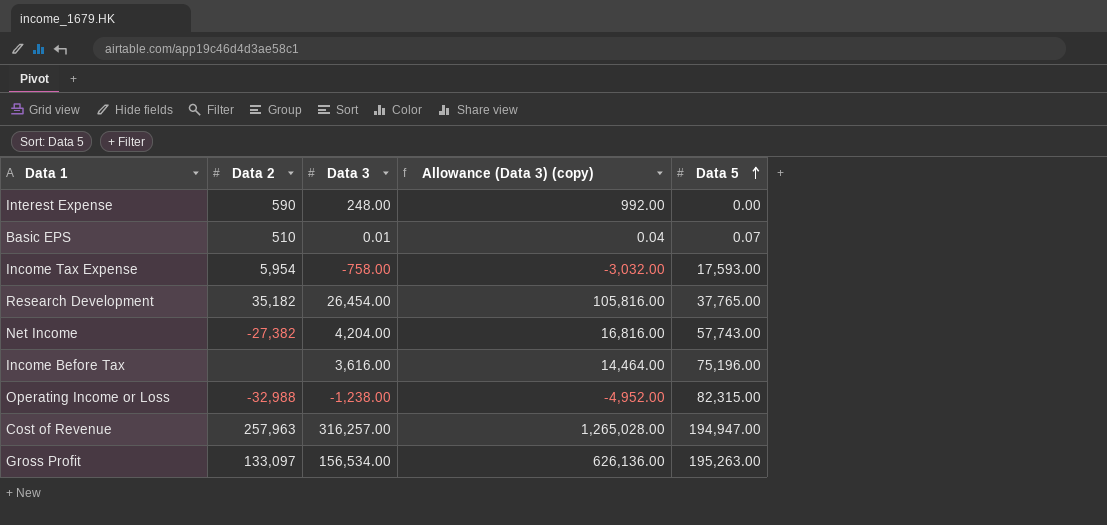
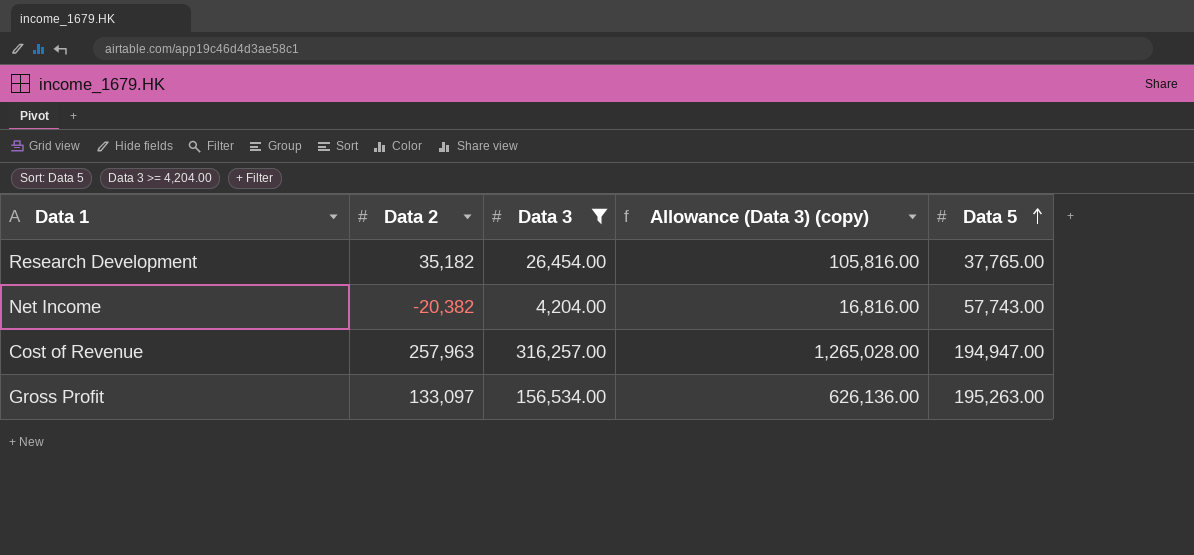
filter: none -> Data 3 >= 4,204.00
Net Income | Data 2: -27,382 -> -20,382

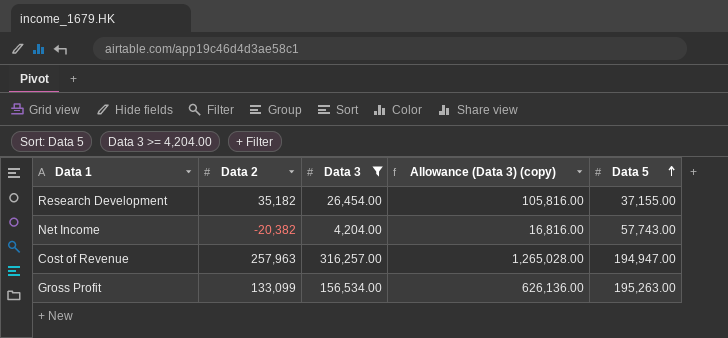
Research Development | Data 5: 37,765.00 -> 37,155.00
Gross Profit | Data 2: 133,097 -> 133,099

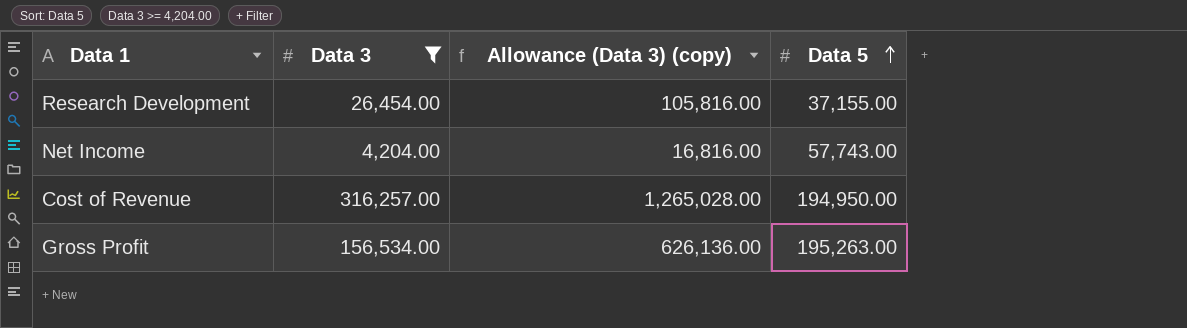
column Data 2 | position: 2 -> none
Cost of Revenue | Data 5: 194,947.00 -> 194,950.00

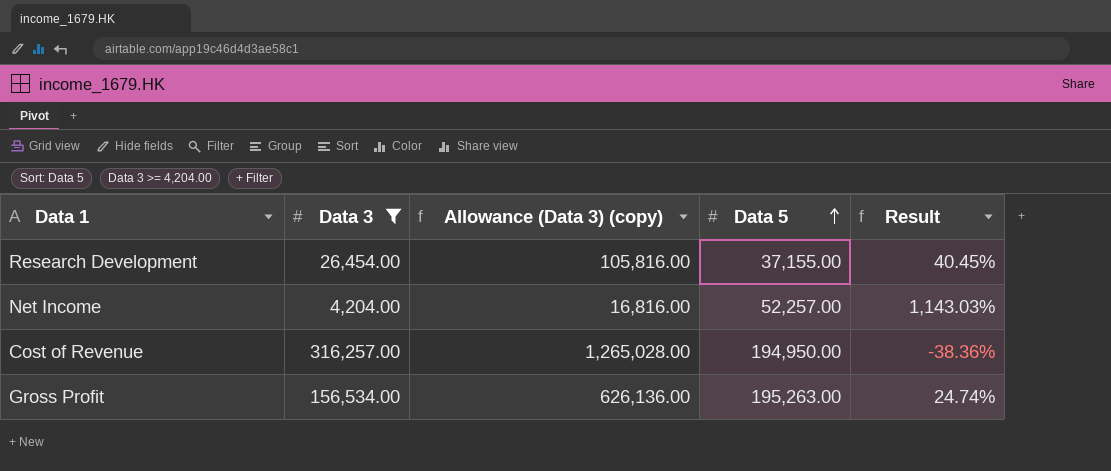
column Result | formula: none -> ([Data 5] - [Data 3]) / [Data 3]
Net Income | Data 5: 57,743.00 -> 52,257.00

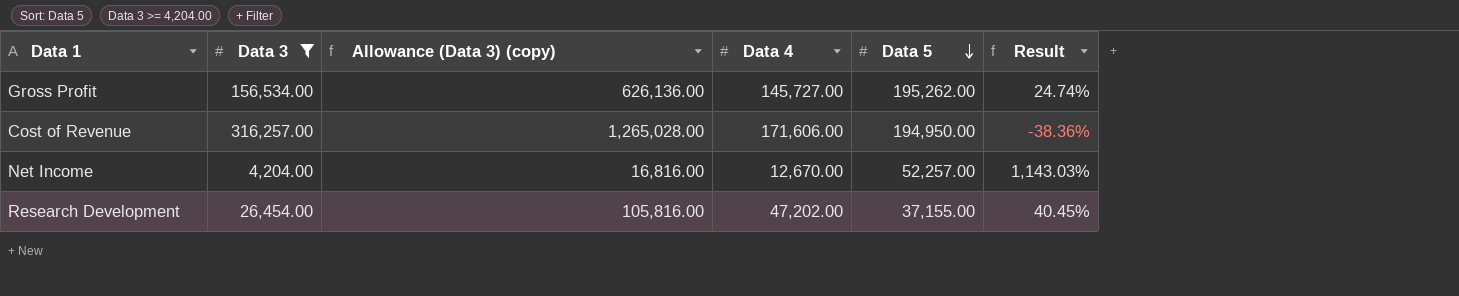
row order: Data 5 ascending -> Data 5 descending
column Data 4 | position: none -> 4
Gross Profit | Data 5: 195,263.00 -> 195,262.00

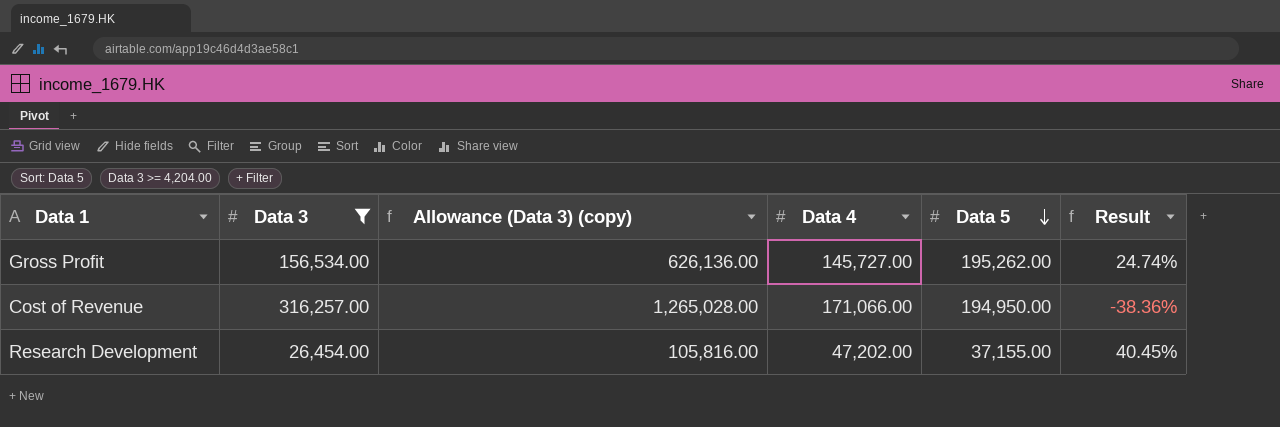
row Net Income: 4,204.00 | 16,816.00 | 12,670.00 | 52,257.00 | 1,143.03% -> none
Cost of Revenue | Data 4: 171,606.00 -> 171,066.00

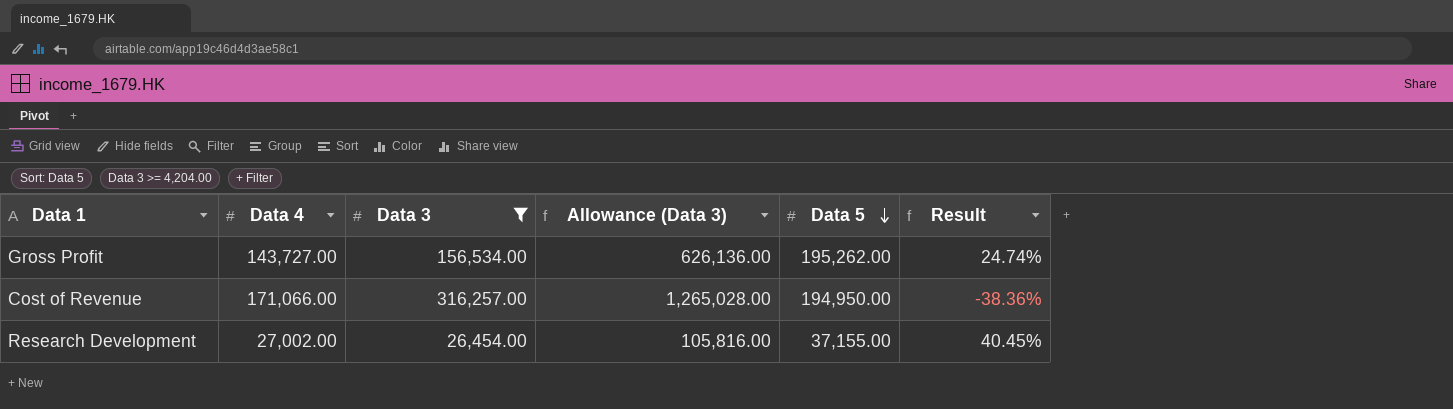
column Data 4 | position: 4 -> 2
column name: Allowance (Data 3) (copy) -> Allowance (Data 3)
Gross Profit | Data 4: 145,727.00 -> 143,727.00
Research Development | Data 4: 47,202.00 -> 27,002.00

